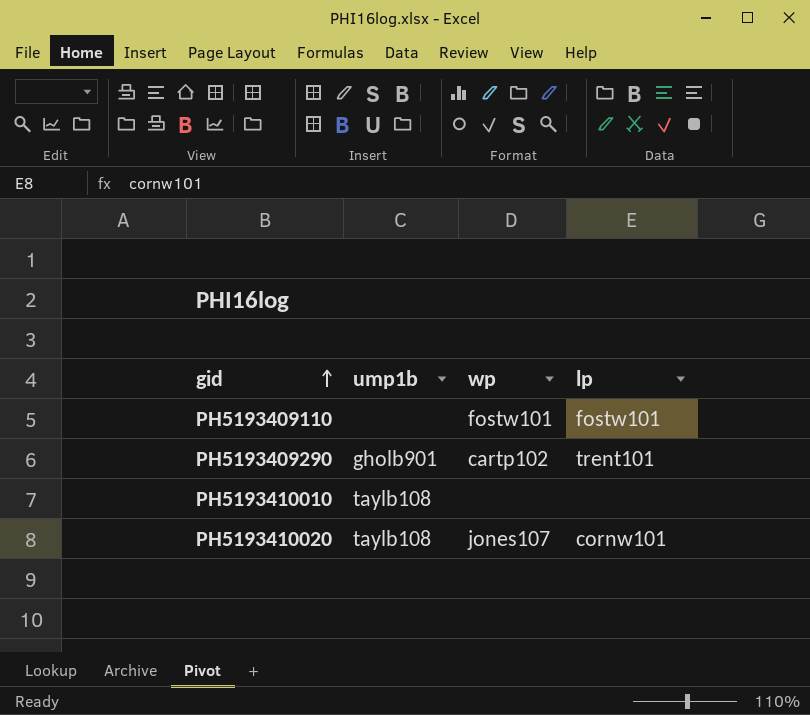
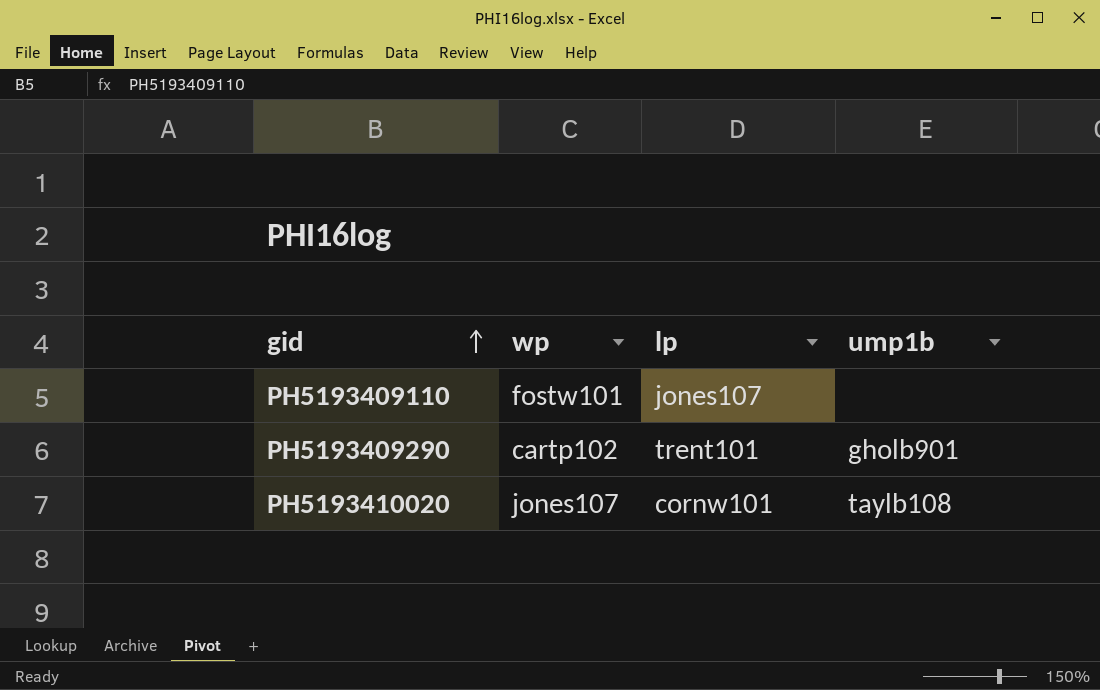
column ump1b | position: 2 -> 4
row PH5193410010: taylb108 | none | none -> none
PH5193409110 | lp: fostw101 -> jones107

